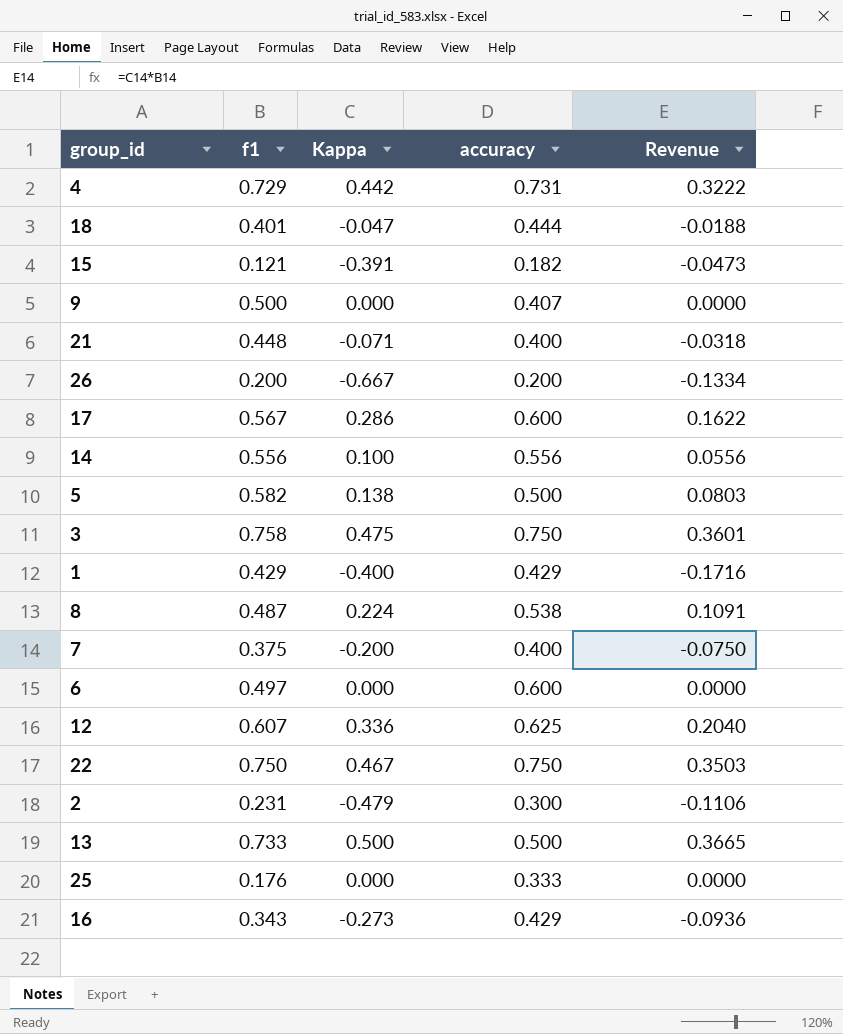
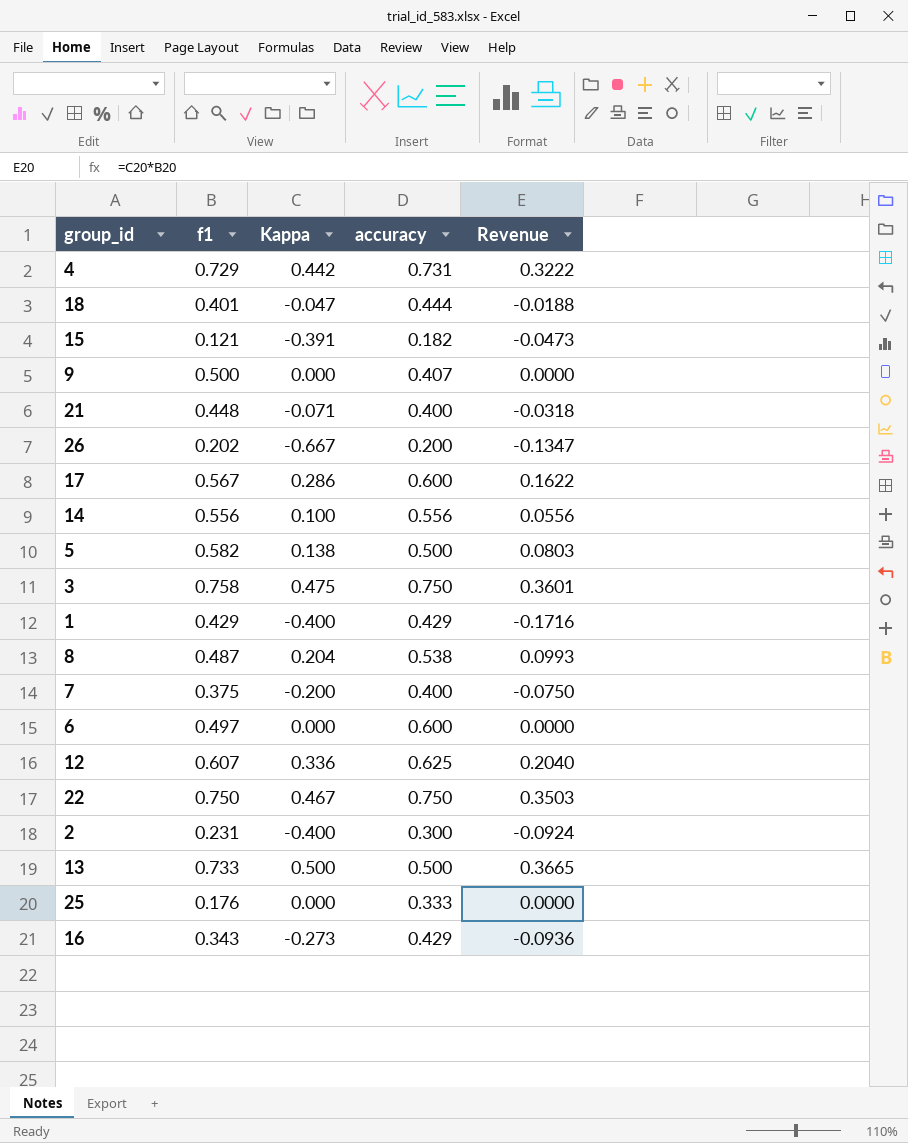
26 | f1: 0.200 -> 0.202
26 | Revenue: -0.1334 -> -0.1347
8 | Kappa: 0.224 -> 0.204
8 | Revenue: 0.1091 -> 0.0993
2 | Kappa: -0.479 -> -0.400
2 | Revenue: -0.1106 -> -0.0924

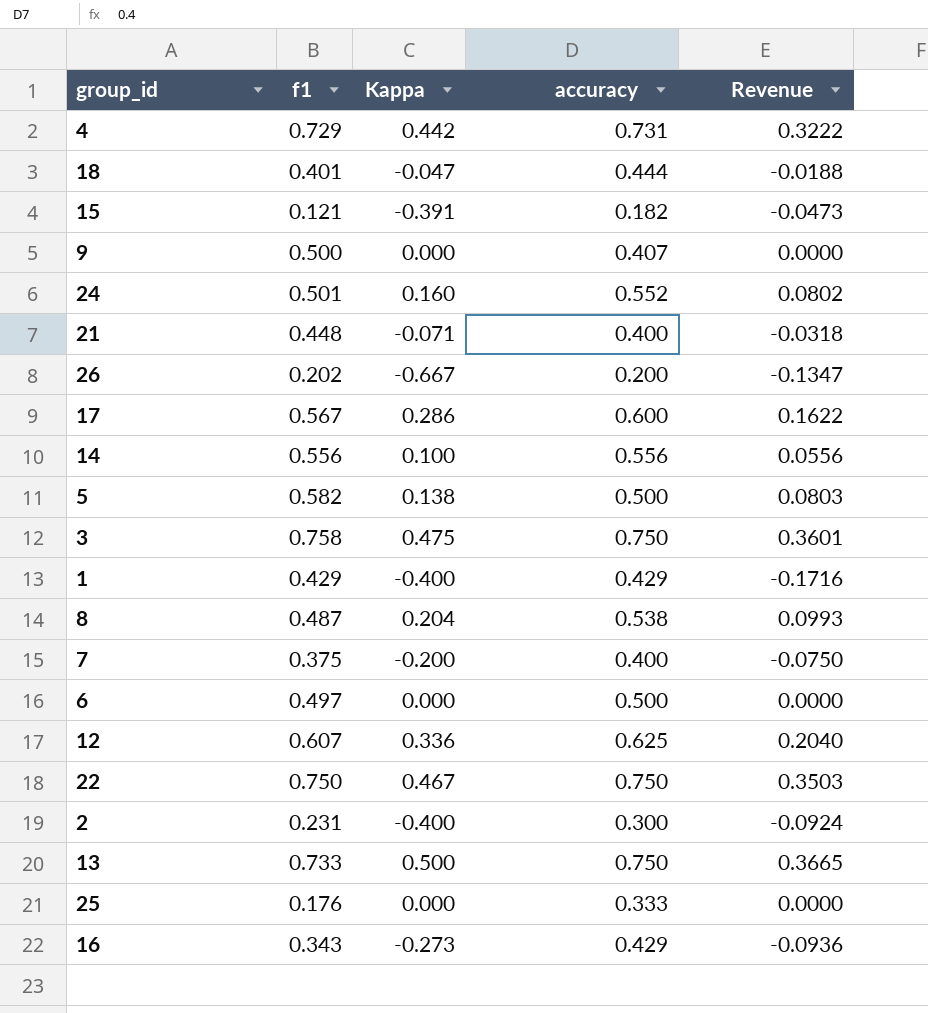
row 24: none -> 0.501 | 0.160 | 0.552 | 0.0802
6 | accuracy: 0.600 -> 0.500
13 | accuracy: 0.500 -> 0.750

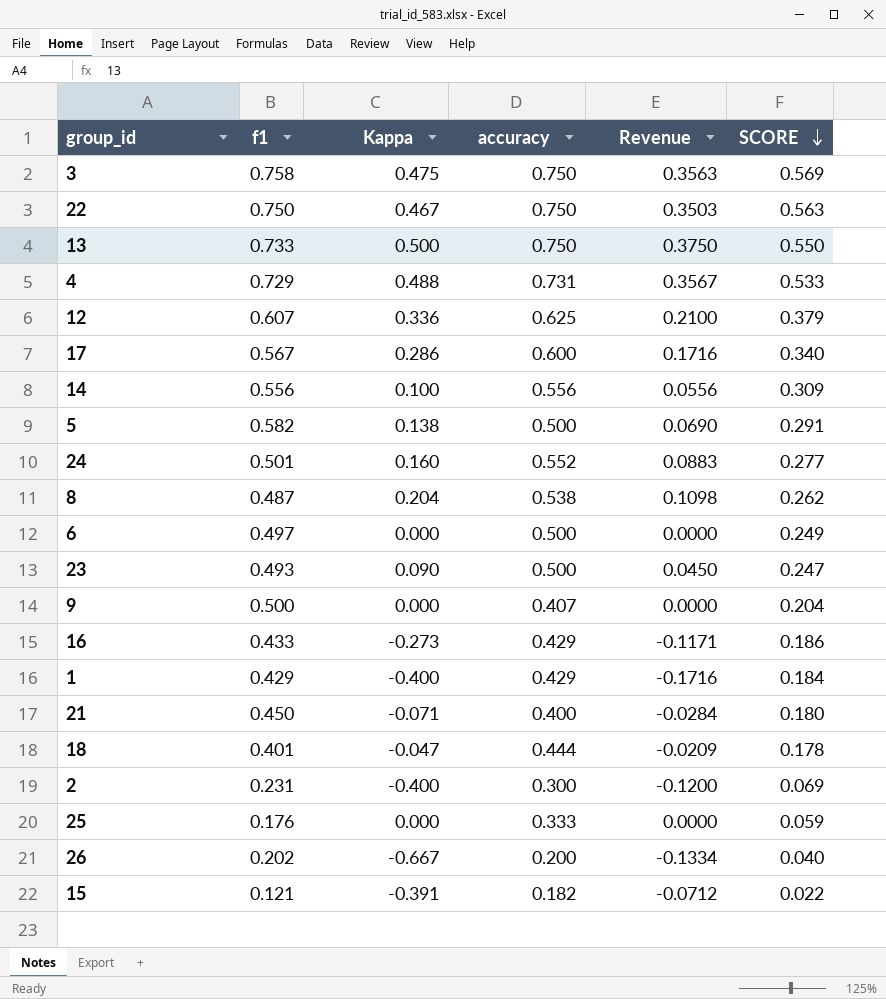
row order: none -> SCORE descending
column Revenue | formula: [f1] * [Kappa] -> [Kappa] * [accuracy]
column SCORE | formula: none -> [f1] * [accuracy]
row 7: 0.375 | -0.200 | 0.400 | -0.0750 -> none
4 | Kappa: 0.442 -> 0.488
row 23: none -> 0.493 | 0.090 | 0.500 | 0.0450 | 0.247
16 | f1: 0.343 -> 0.433
21 | f1: 0.448 -> 0.450

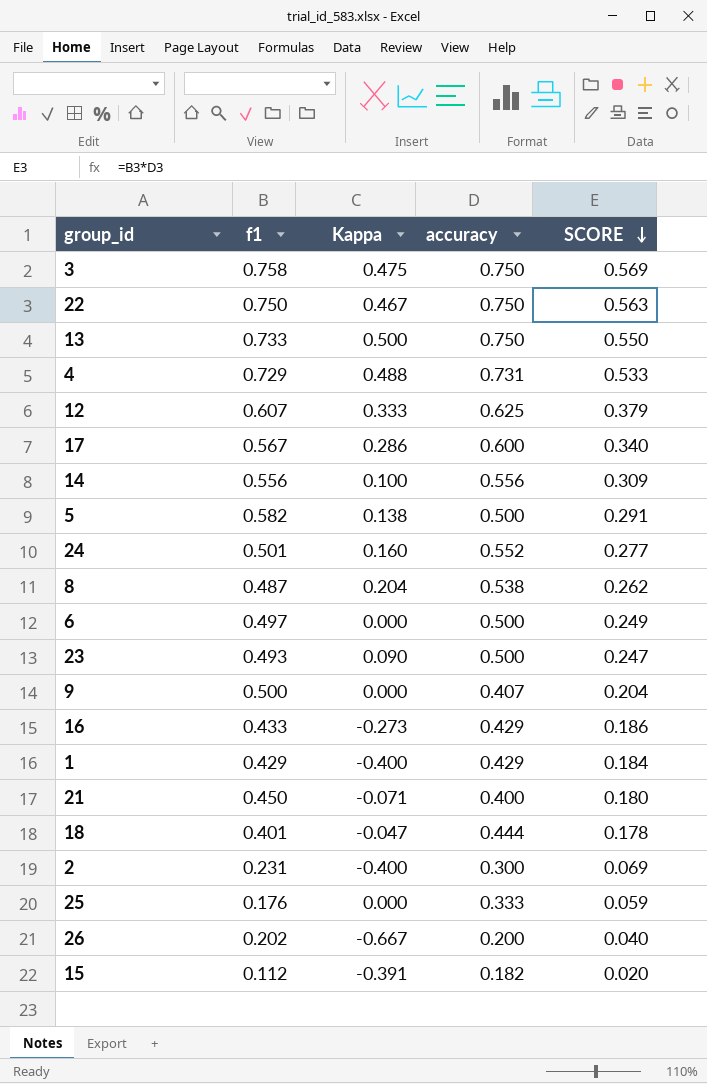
column Revenue | formula: [Kappa] * [accuracy] -> none
12 | Kappa: 0.336 -> 0.333
15 | f1: 0.121 -> 0.112
15 | SCORE: 0.022 -> 0.020

